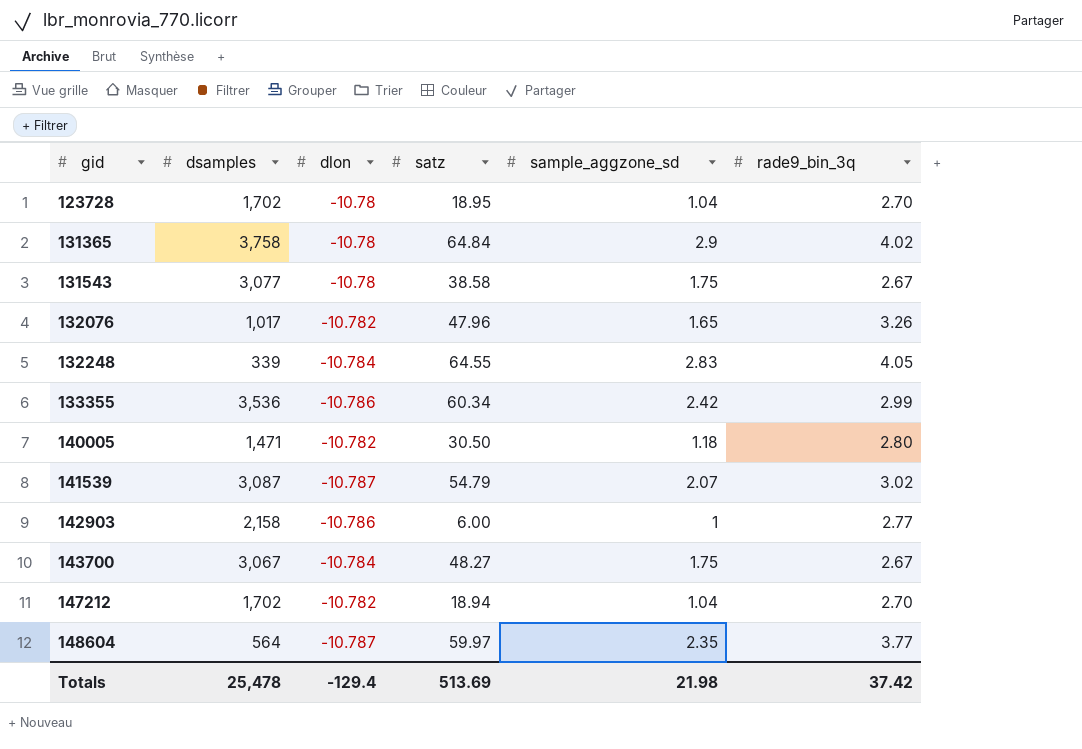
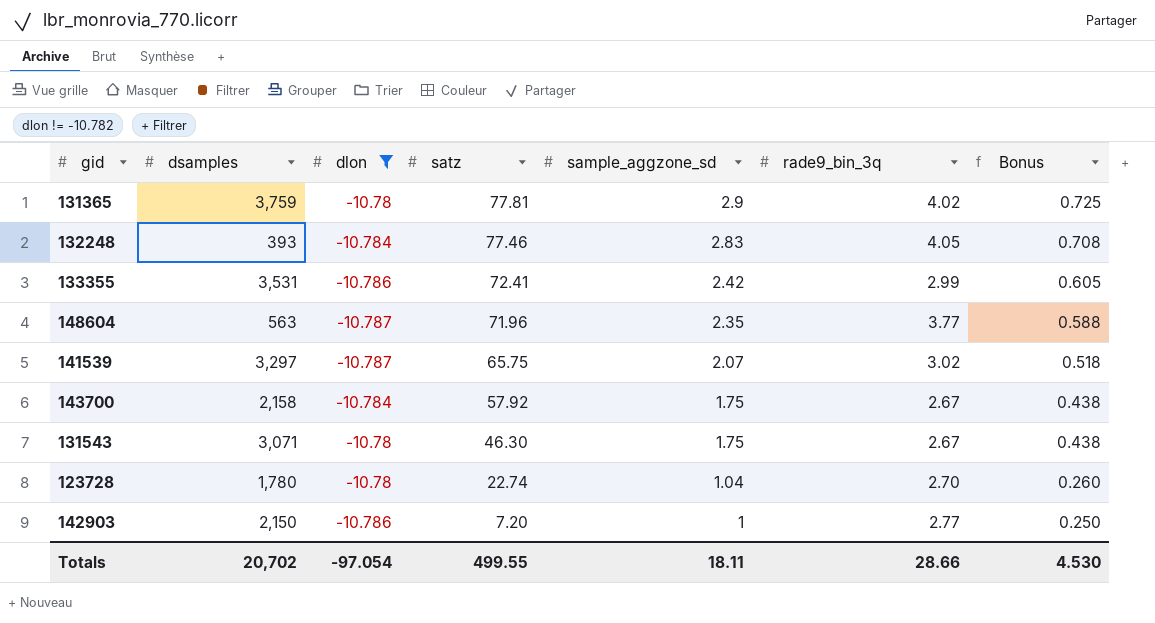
filter: none -> dlon != -10.782
row order: gid ascending -> satz descending
column Bonus | formula: none -> [sample_aggzone_sd] * 0.25
131365 | dsamples: 3,758 -> 3,759
131365 | satz: 64.84 -> 77.81
132248 | dsamples: 339 -> 393
132248 | satz: 64.55 -> 77.46
133355 | dsamples: 3,536 -> 3,531
133355 | satz: 60.34 -> 72.41
148604 | dsamples: 564 -> 563
148604 | satz: 59.97 -> 71.96
141539 | dsamples: 3,087 -> 3,297
141539 | satz: 54.79 -> 65.75
143700 | dsamples: 3,067 -> 2,158
143700 | satz: 48.27 -> 57.92
131543 | dsamples: 3,077 -> 3,071
131543 | satz: 38.58 -> 46.30
123728 | dsamples: 1,702 -> 1,780
123728 | satz: 18.95 -> 22.74
142903 | dsamples: 2,158 -> 2,150
142903 | satz: 6.00 -> 7.20
Totals | dsamples: 25,478 -> 20,702
Totals | dlon: -129.4 -> -97.054
Totals | satz: 513.69 -> 499.55
Totals | sample_aggzone_sd: 21.98 -> 18.11
Totals | rade9_bin_3q: 37.42 -> 28.66

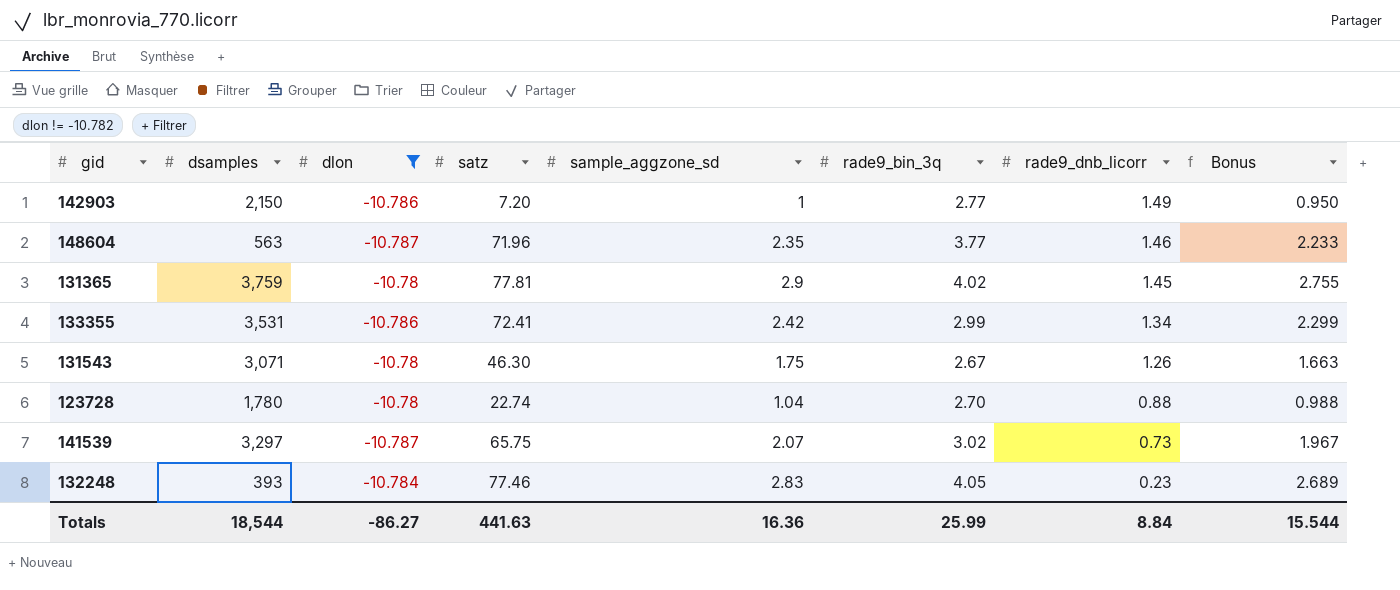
row order: satz descending -> rade9_dnb_licorr descending
column rade9_dnb_licorr | position: none -> 7
column Bonus | formula: [sample_aggzone_sd] * 0.25 -> [sample_aggzone_sd] * 0.95
row 143700: 2,158 | -10.784 | 57.92 | 1.75 | 2.67 | 0.438 -> none
Totals | dsamples: 20,702 -> 18,544
Totals | dlon: -97.054 -> -86.27
Totals | satz: 499.55 -> 441.63
Totals | sample_aggzone_sd: 18.11 -> 16.36
Totals | rade9_bin_3q: 28.66 -> 25.99
Totals | Bonus: 4.530 -> 15.544

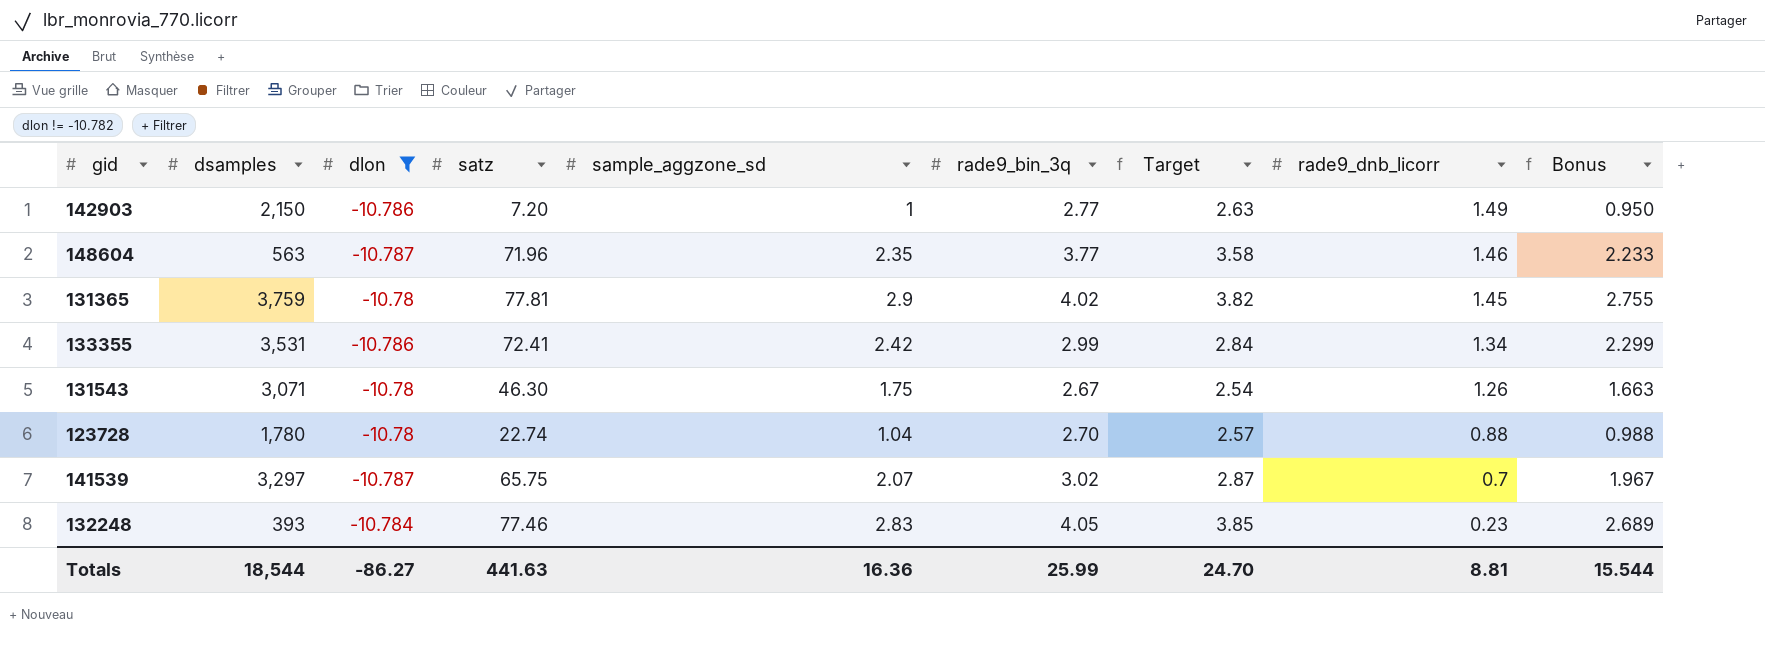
column Target | formula: none -> [rade9_bin_3q] * 0.95
141539 | rade9_dnb_licorr: 0.73 -> 0.7
Totals | rade9_dnb_licorr: 8.84 -> 8.81

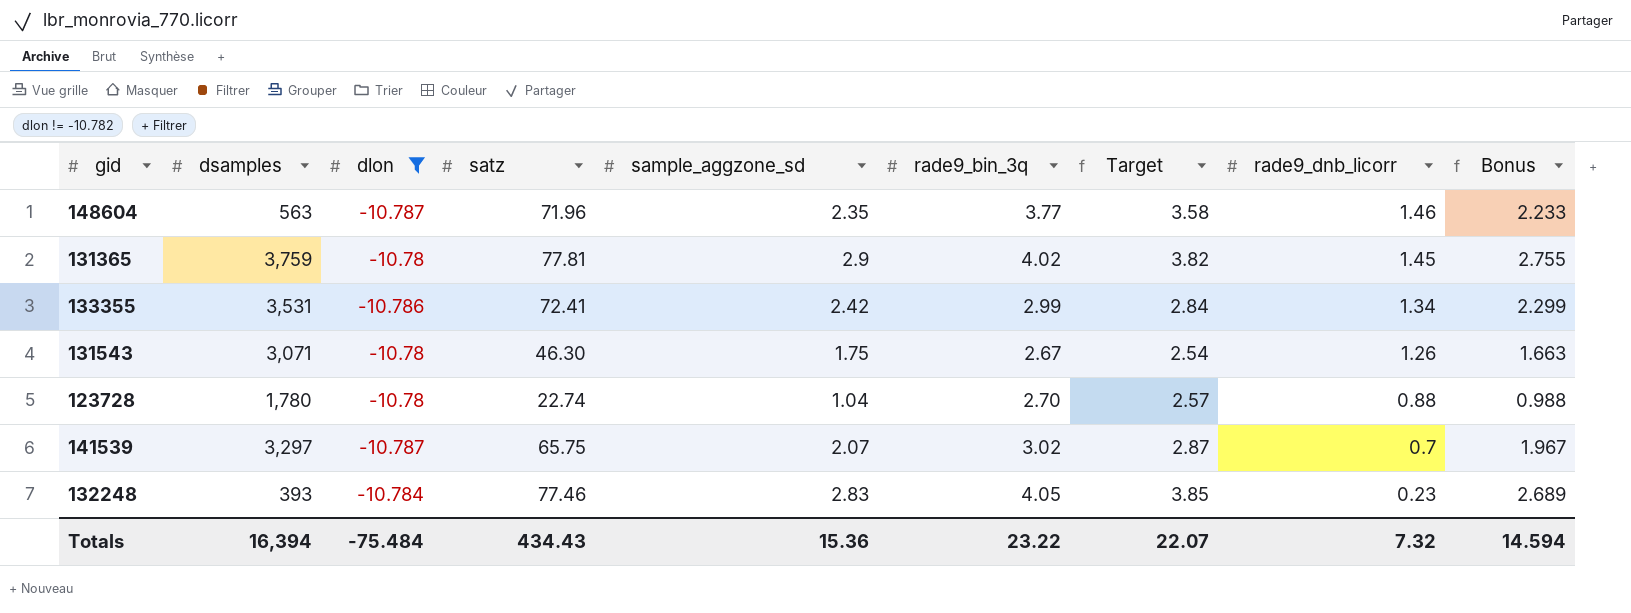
row 142903: 2,150 | -10.786 | 7.20 | 1 | 2.77 | 2.63 | 1.49 | 0.950 -> none
Totals | dsamples: 18,544 -> 16,394
Totals | dlon: -86.27 -> -75.484
Totals | satz: 441.63 -> 434.43
Totals | sample_aggzone_sd: 16.36 -> 15.36
Totals | rade9_bin_3q: 25.99 -> 23.22
Totals | Target: 24.70 -> 22.07
Totals | rade9_dnb_licorr: 8.81 -> 7.32
Totals | Bonus: 15.544 -> 14.594

